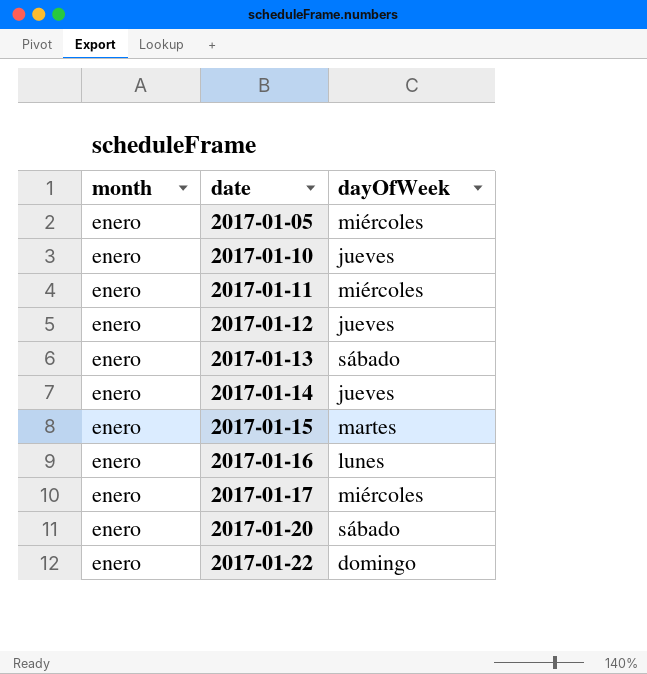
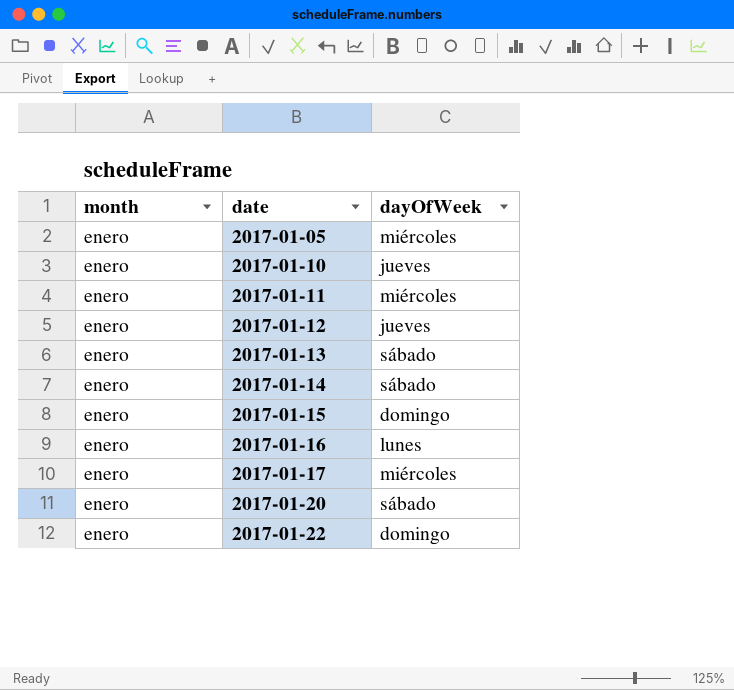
2017-01-14 | dayOfWeek: jueves -> sábado
2017-01-15 | dayOfWeek: martes -> domingo

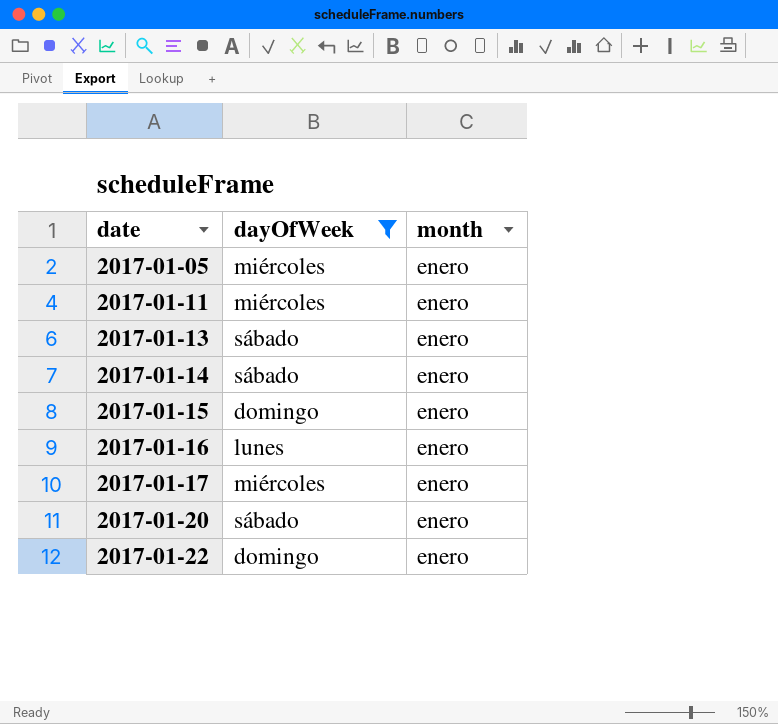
filter: none -> dayOfWeek != jueves
column month | position: 1 -> 3

